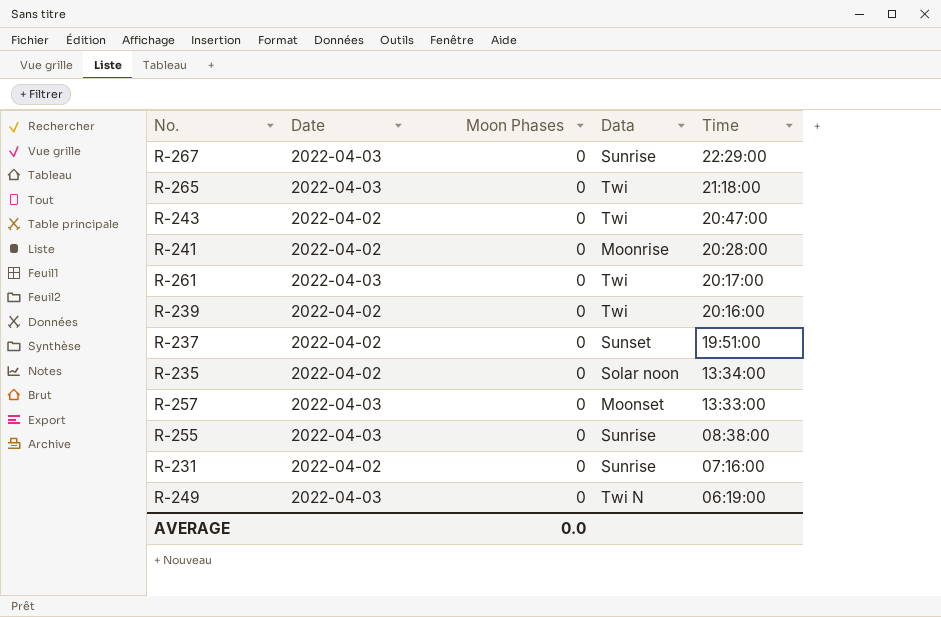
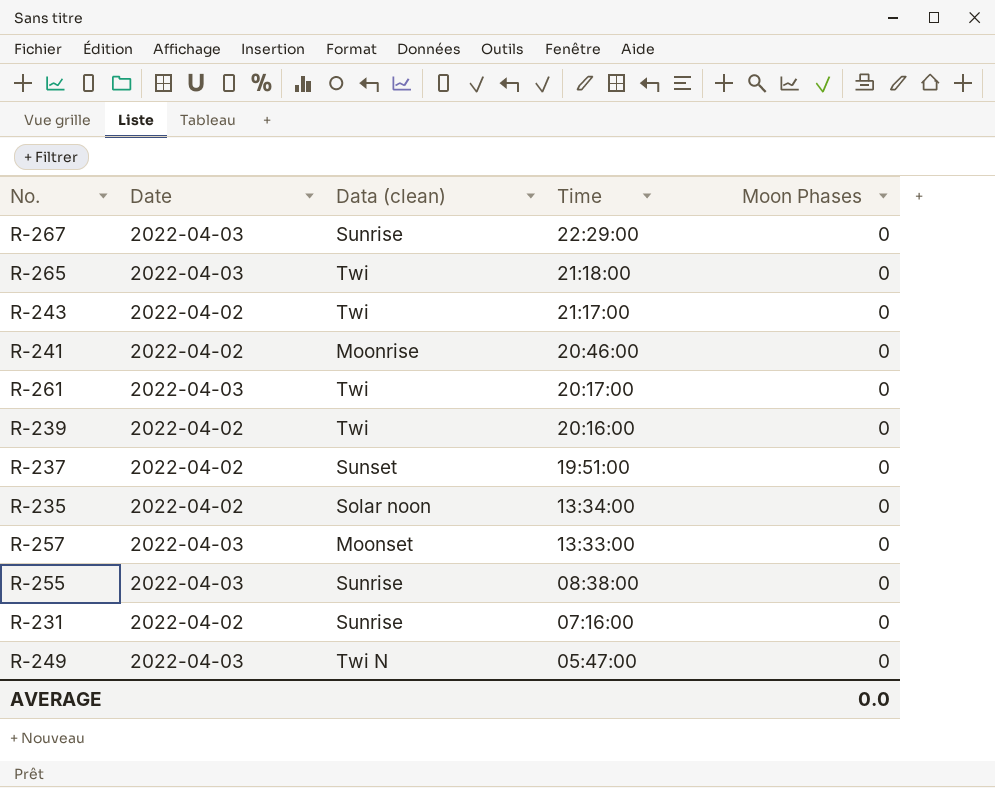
column name: Data -> Data (clean)
column Moon Phases | position: 3 -> 5
R-243 | Time: 20:47:00 -> 21:17:00
R-241 | Time: 20:28:00 -> 20:46:00
R-249 | Time: 06:19:00 -> 05:47:00

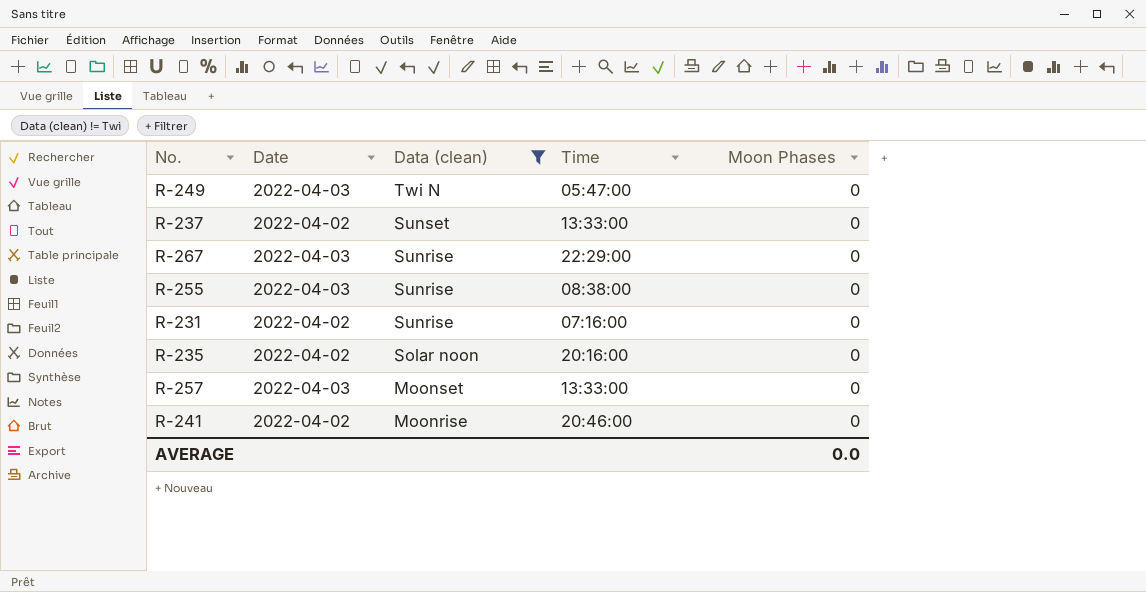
filter: none -> Data (clean) != Twi
row order: Time descending -> Data (clean) descending
R-237 | Time: 19:51:00 -> 13:33:00
R-235 | Time: 13:34:00 -> 20:16:00

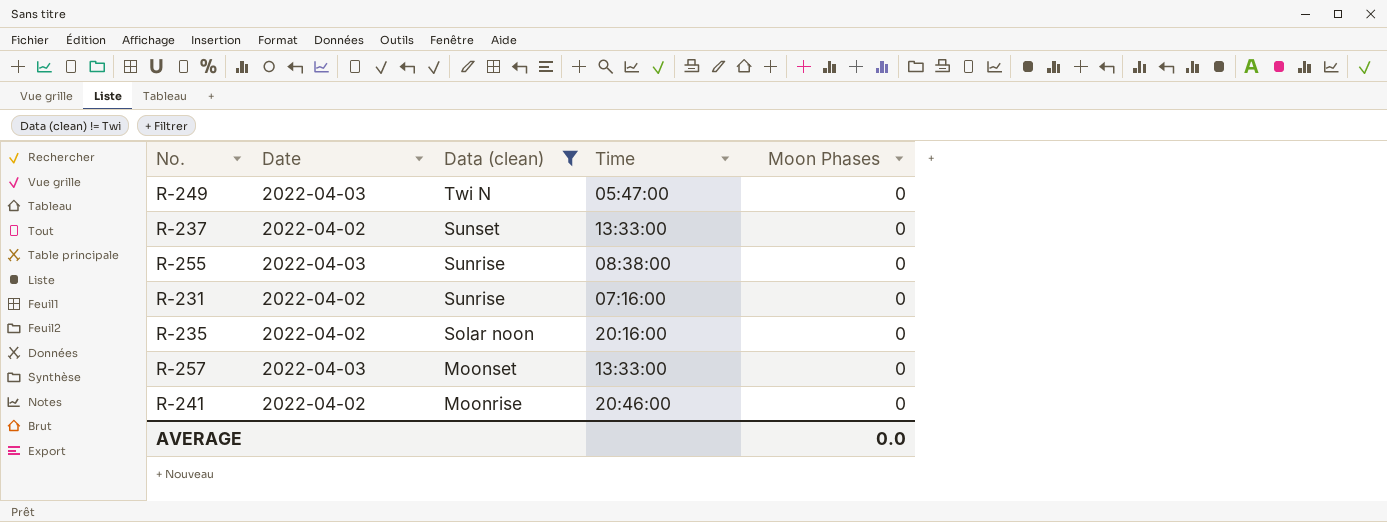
row R-267: 2022-04-03 | Sunrise | 22:29:00 | 0 -> none

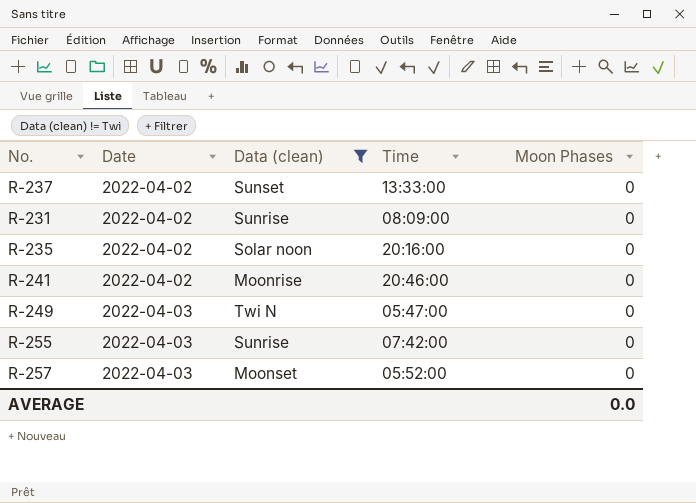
row order: Data (clean) descending -> Date ascending
R-231 | Time: 07:16:00 -> 08:09:00
R-255 | Time: 08:38:00 -> 07:42:00
R-257 | Time: 13:33:00 -> 05:52:00

